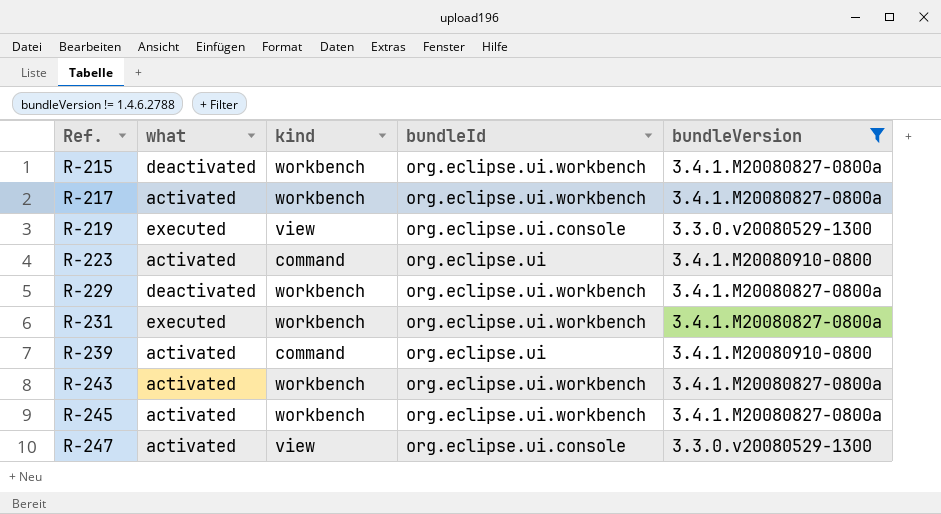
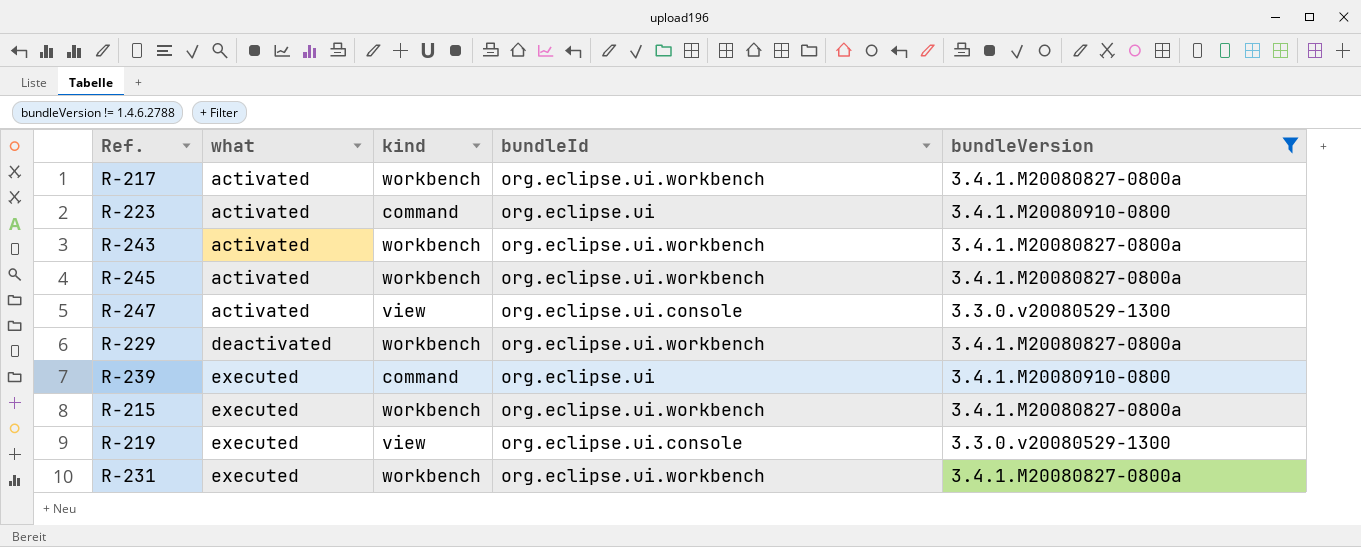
row order: Ref. ascending -> what ascending
R-239 | what: activated -> executed
R-215 | what: deactivated -> executed

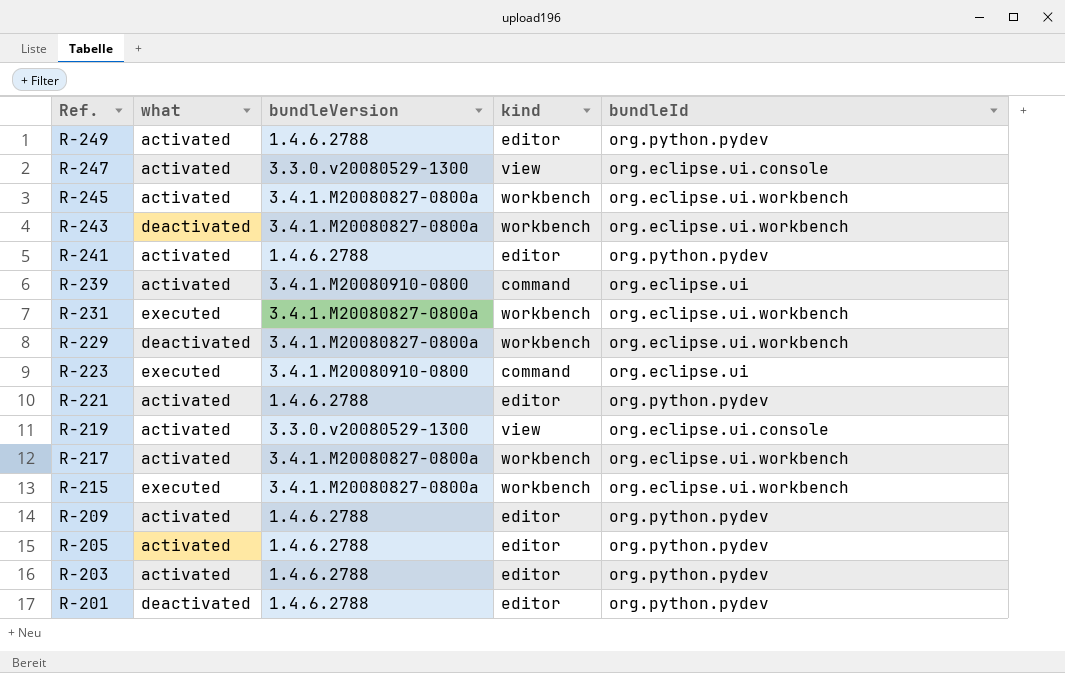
filter: bundleVersion != 1.4.6.2788 -> none
row order: what ascending -> Ref. descending
column bundleVersion | position: 5 -> 3
R-243 | what: activated -> deactivated
R-239 | what: executed -> activated
R-223 | what: activated -> executed
R-219 | what: executed -> activated

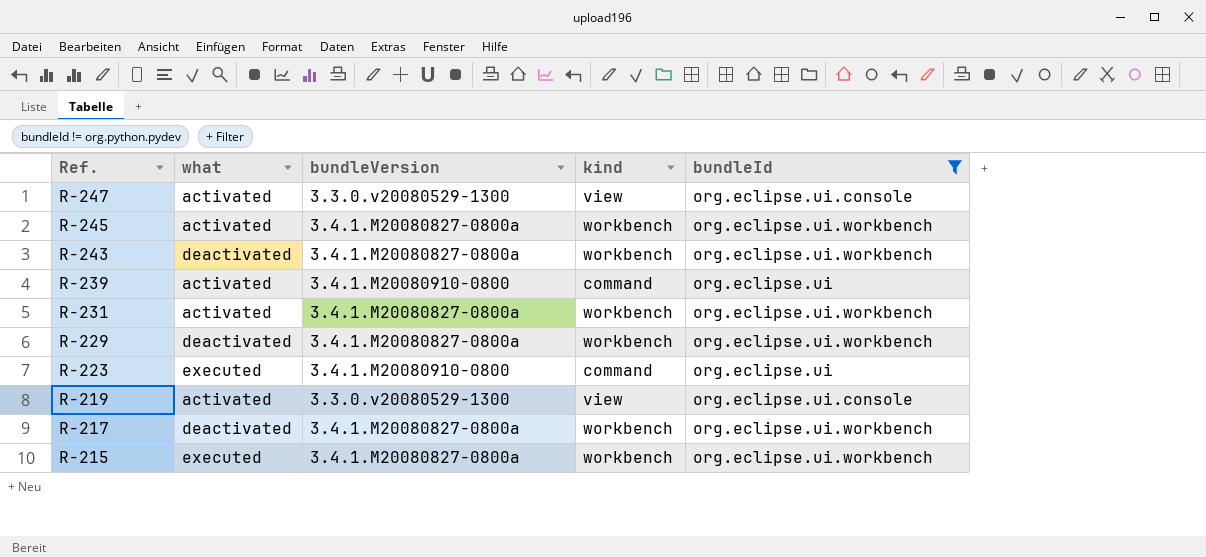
filter: none -> bundleId != org.python.pydev
R-231 | what: executed -> activated
R-217 | what: activated -> deactivated

